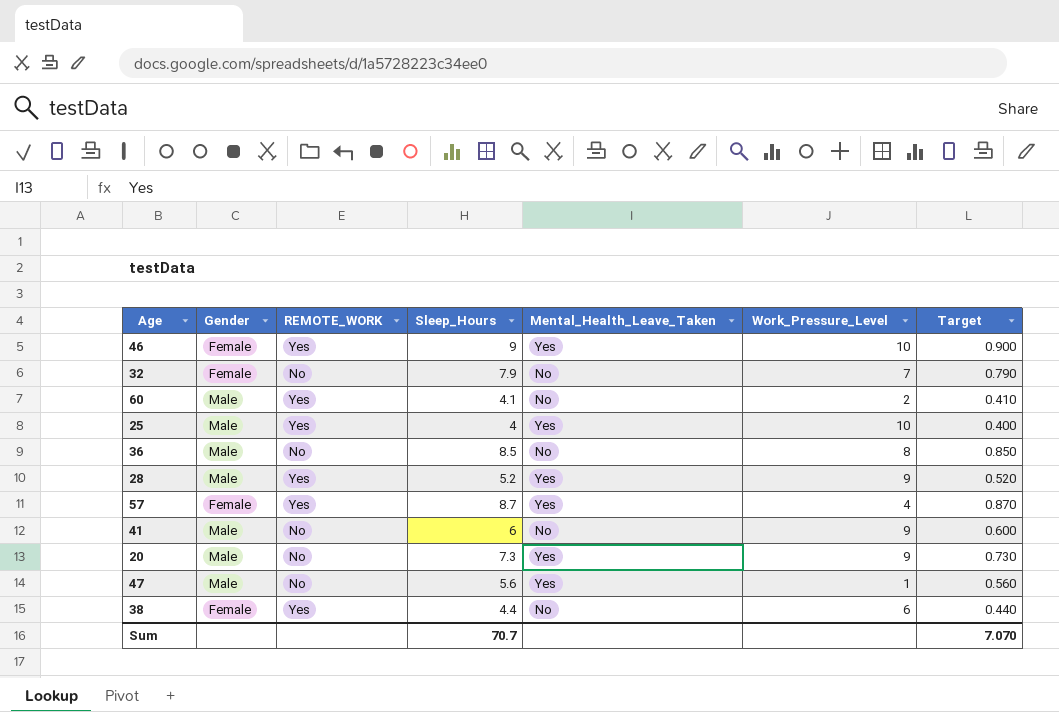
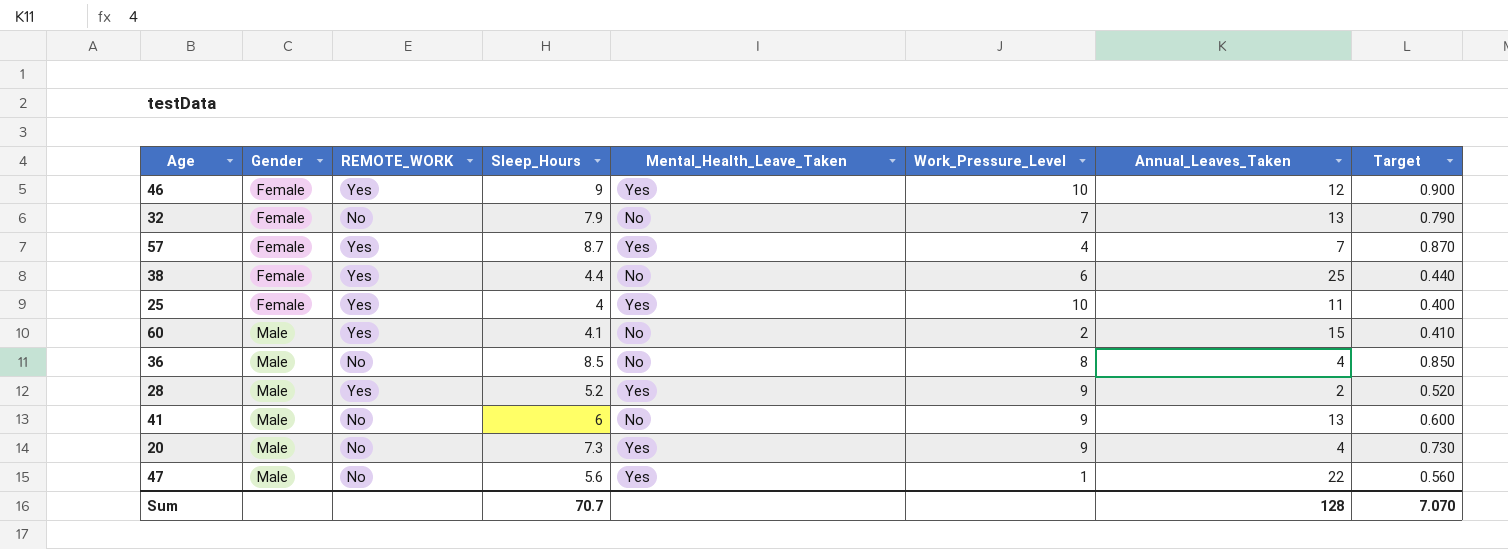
row order: none -> Gender ascending
column Annual_Leaves_Taken | position: none -> 7
25 | Gender: Male -> Female

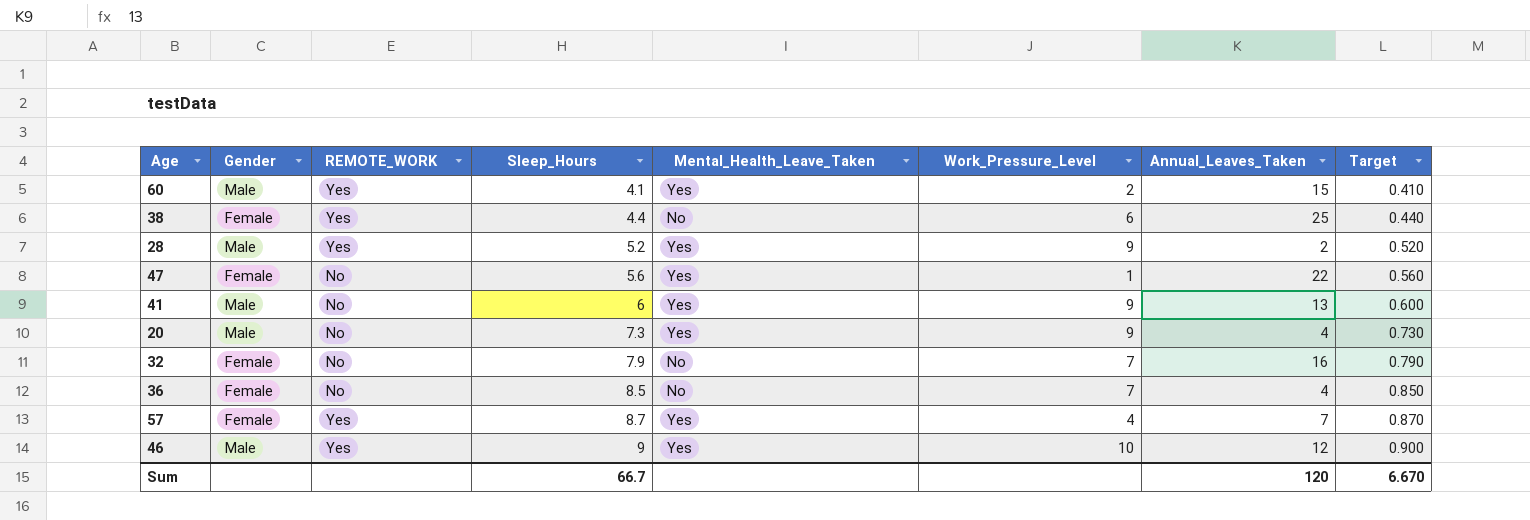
row order: Gender ascending -> Sleep_Hours ascending
row 25: Female | Yes | 4 | Yes | 10 | 11 | 0.400 -> none
60 | Mental_Health_Leave_Taken: No -> Yes
47 | Gender: Male -> Female
41 | Mental_Health_Leave_Taken: No -> Yes
32 | Annual_Leaves_Taken: 13 -> 16
36 | Gender: Male -> Female
36 | Work_Pressure_Level: 8 -> 7
46 | Gender: Female -> Male
Sum | Sleep_Hours: 70.7 -> 66.7
Sum | Annual_Leaves_Taken: 128 -> 120
Sum | Target: 7.070 -> 6.670

